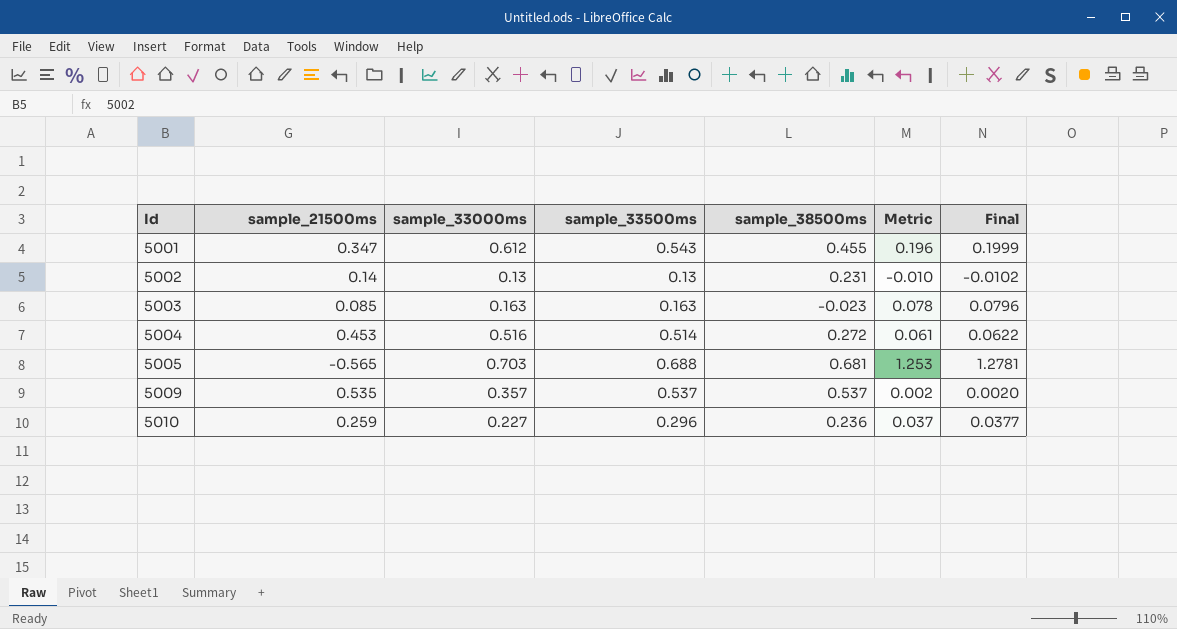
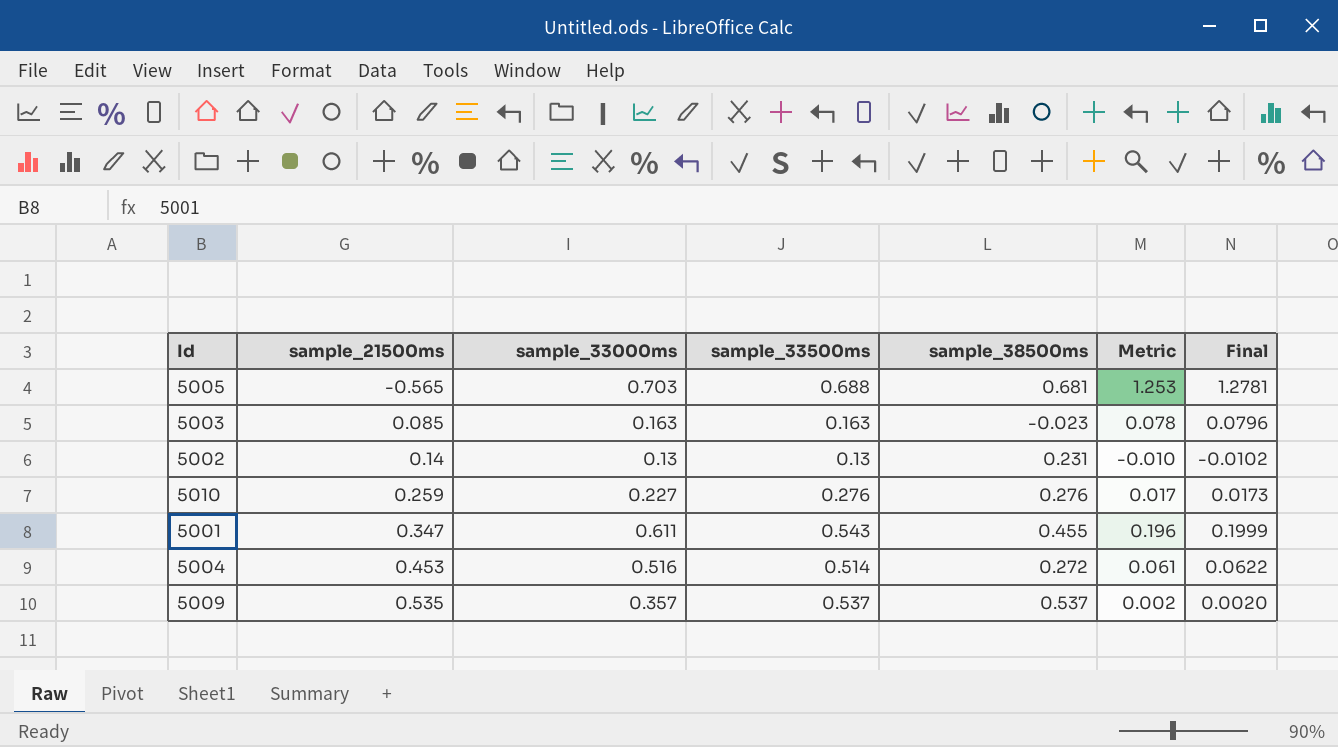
row order: Id ascending -> sample_21500ms ascending
5010 | sample_33500ms: 0.296 -> 0.276
5010 | sample_38500ms: 0.236 -> 0.276
5010 | Metric: 0.037 -> 0.017
5010 | Final: 0.0377 -> 0.0173
5001 | sample_33000ms: 0.612 -> 0.611

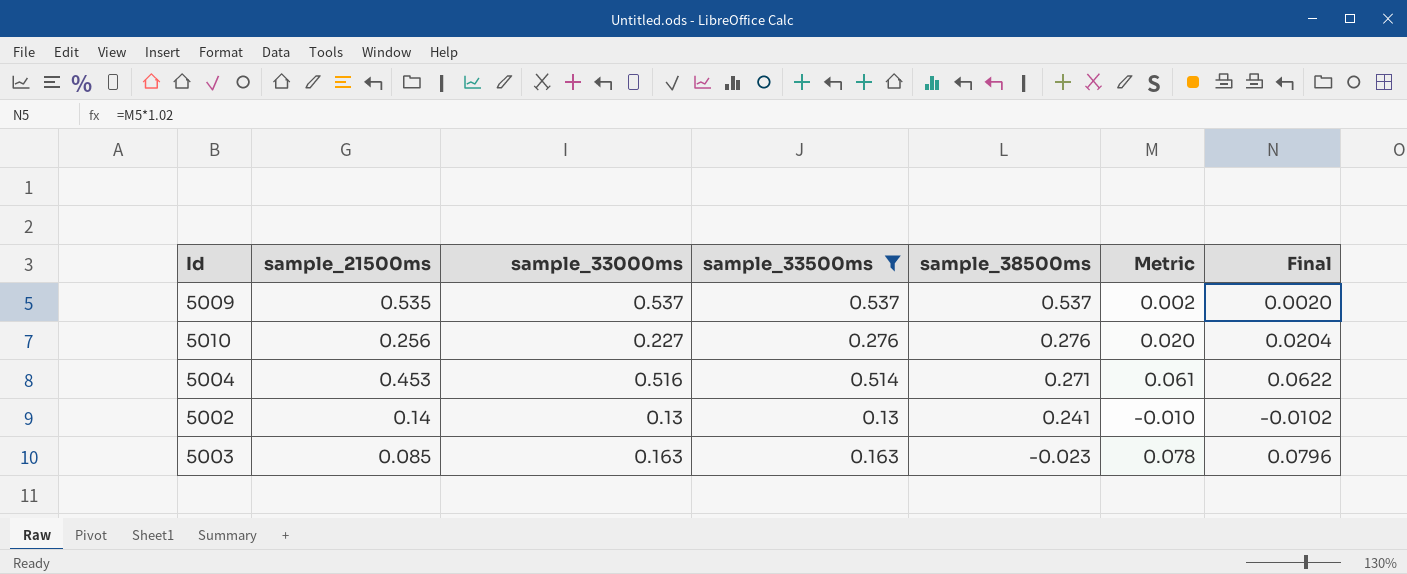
filter: none -> sample_33500ms <= 0.537
row order: sample_21500ms ascending -> sample_38500ms descending
5009 | sample_33000ms: 0.357 -> 0.537
5010 | sample_21500ms: 0.259 -> 0.256
5010 | Metric: 0.017 -> 0.020
5010 | Final: 0.0173 -> 0.0204
5004 | sample_38500ms: 0.272 -> 0.271
5002 | sample_38500ms: 0.231 -> 0.241

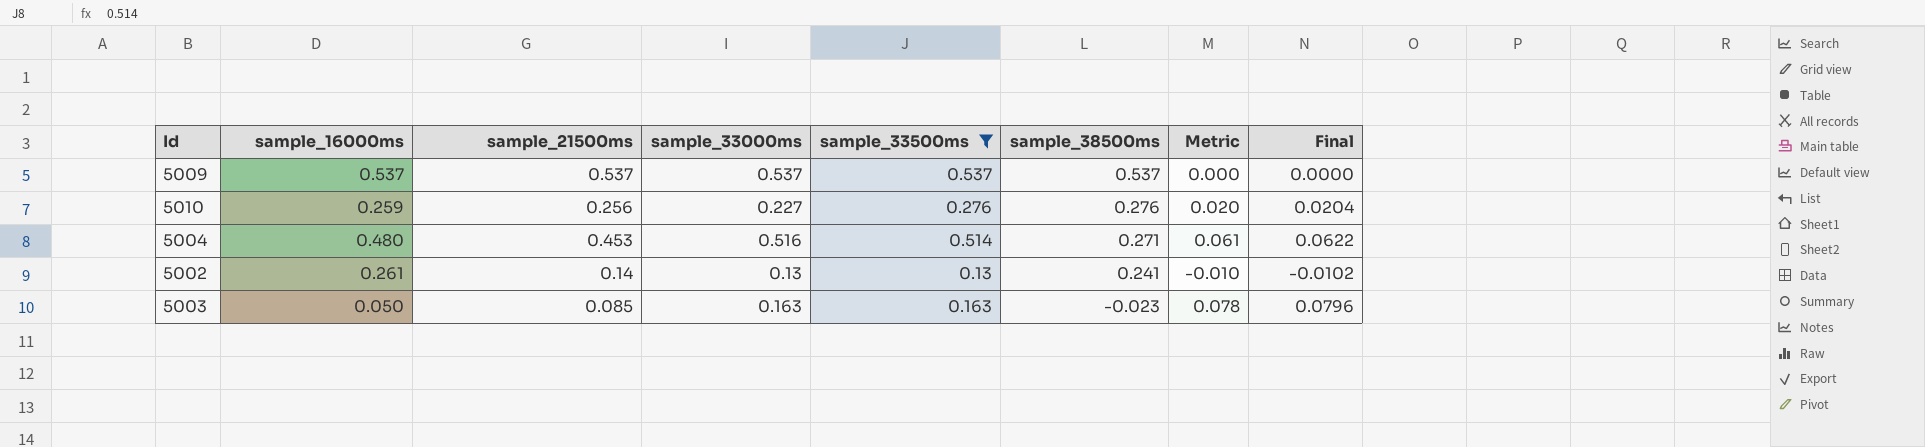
column sample_16000ms | position: none -> 2
5009 | sample_21500ms: 0.535 -> 0.537
5009 | Metric: 0.002 -> 0.000
5009 | Final: 0.0020 -> 0.0000

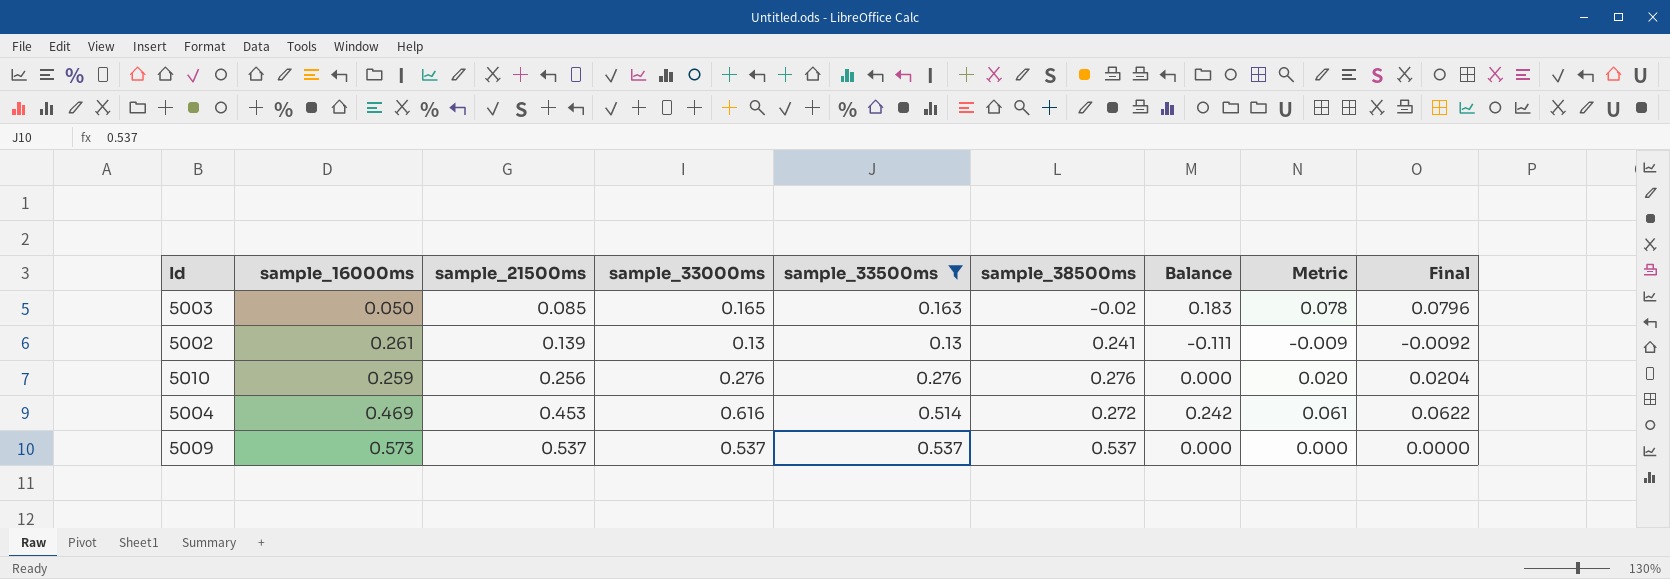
row order: sample_38500ms descending -> sample_21500ms ascending
column Balance | formula: none -> [sample_33500ms] - [sample_38500ms]
5003 | sample_33000ms: 0.163 -> 0.165
5003 | sample_38500ms: -0.023 -> -0.02
5002 | sample_21500ms: 0.14 -> 0.139
5002 | Metric: -0.010 -> -0.009
5002 | Final: -0.0102 -> -0.0092
5010 | sample_33000ms: 0.227 -> 0.276
5004 | sample_16000ms: 0.480 -> 0.469
5004 | sample_33000ms: 0.516 -> 0.616
5004 | sample_38500ms: 0.271 -> 0.272
5009 | sample_16000ms: 0.537 -> 0.573

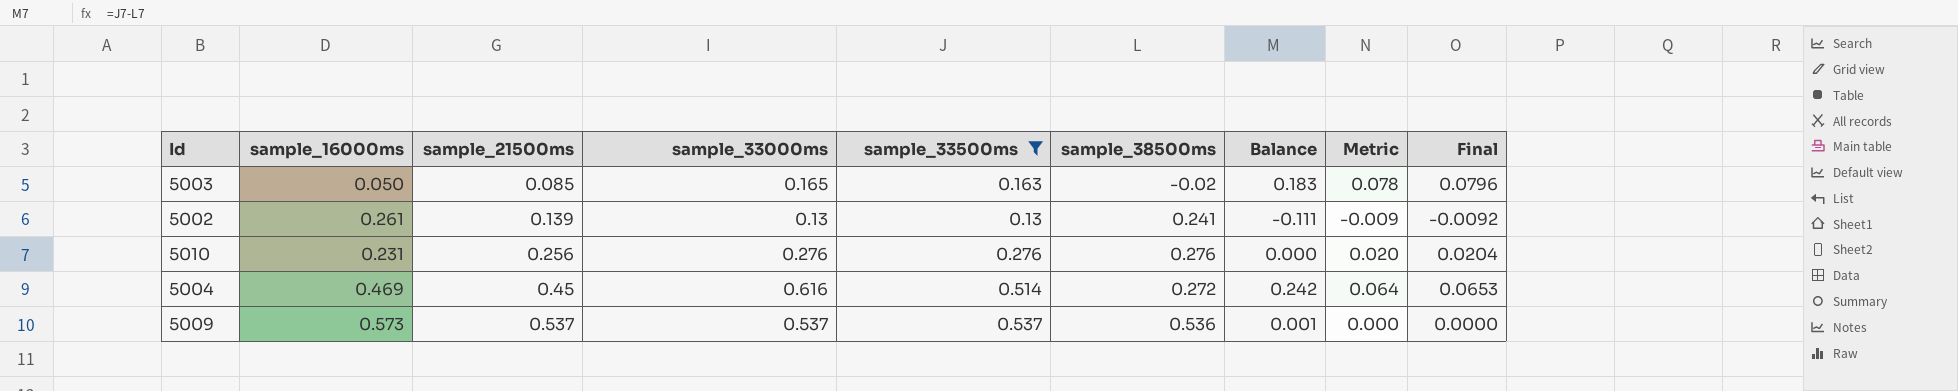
5010 | sample_16000ms: 0.259 -> 0.231
5004 | sample_21500ms: 0.453 -> 0.45
5004 | Metric: 0.061 -> 0.064
5004 | Final: 0.0622 -> 0.0653
5009 | sample_38500ms: 0.537 -> 0.536
5009 | Balance: 0.000 -> 0.001

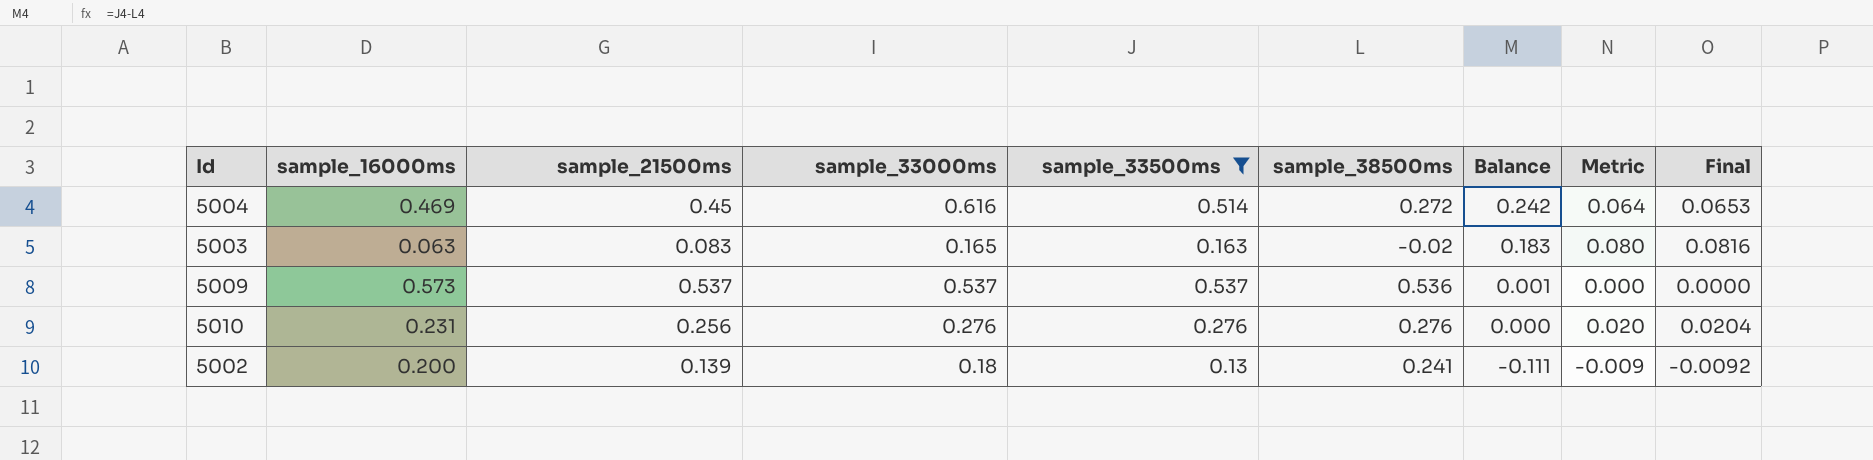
row order: sample_21500ms ascending -> Balance descending
5003 | sample_16000ms: 0.050 -> 0.063
5003 | sample_21500ms: 0.085 -> 0.083
5003 | Metric: 0.078 -> 0.080
5003 | Final: 0.0796 -> 0.0816
5002 | sample_16000ms: 0.261 -> 0.200
5002 | sample_33000ms: 0.13 -> 0.18

